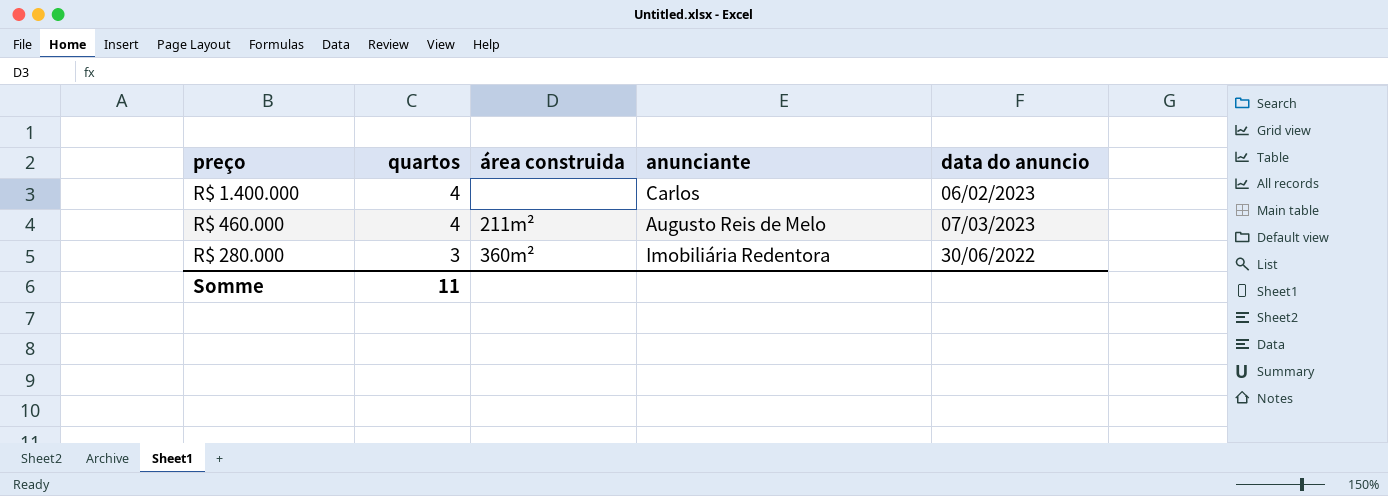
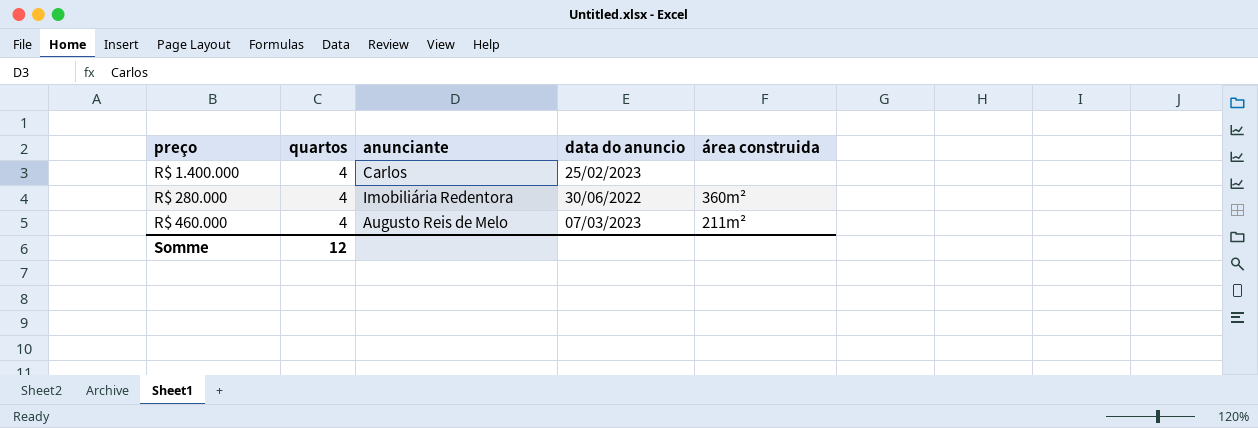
row order: quartos descending -> preço ascending
column área construida | position: 3 -> 5
R$ 1.400.000 | data do anuncio: 06/02/2023 -> 25/02/2023
R$ 280.000 | quartos: 3 -> 4
Somme | quartos: 11 -> 12

